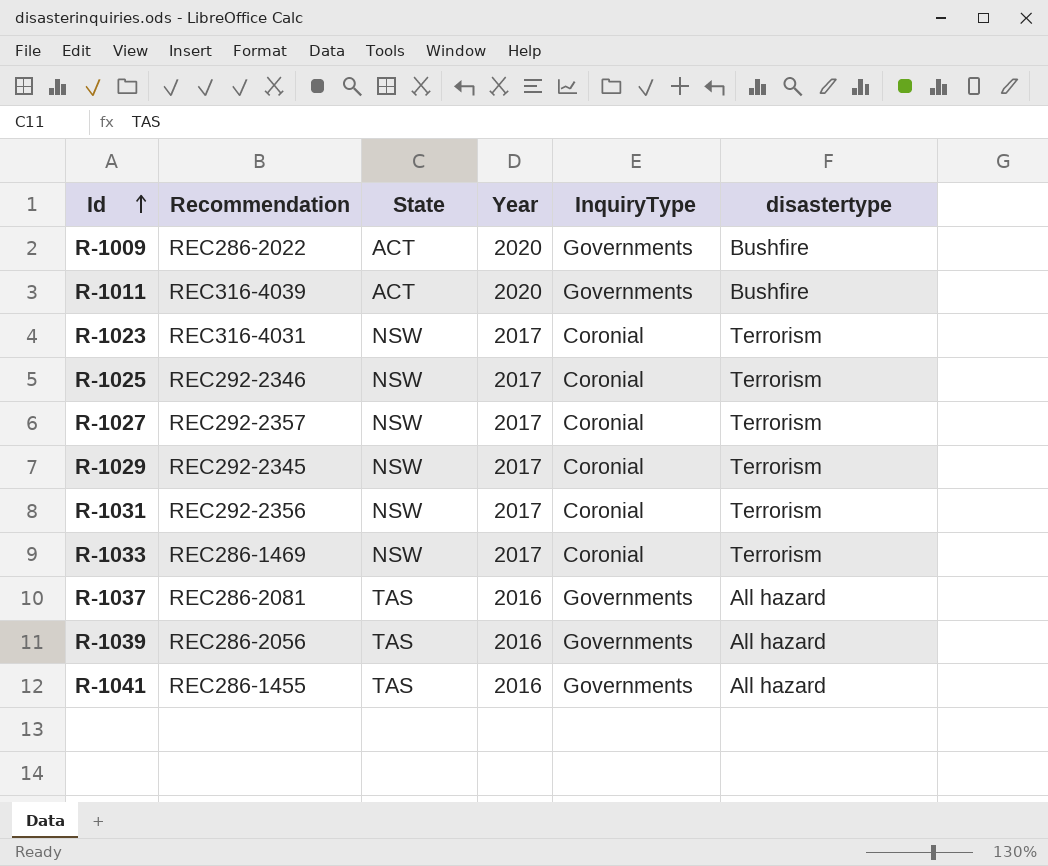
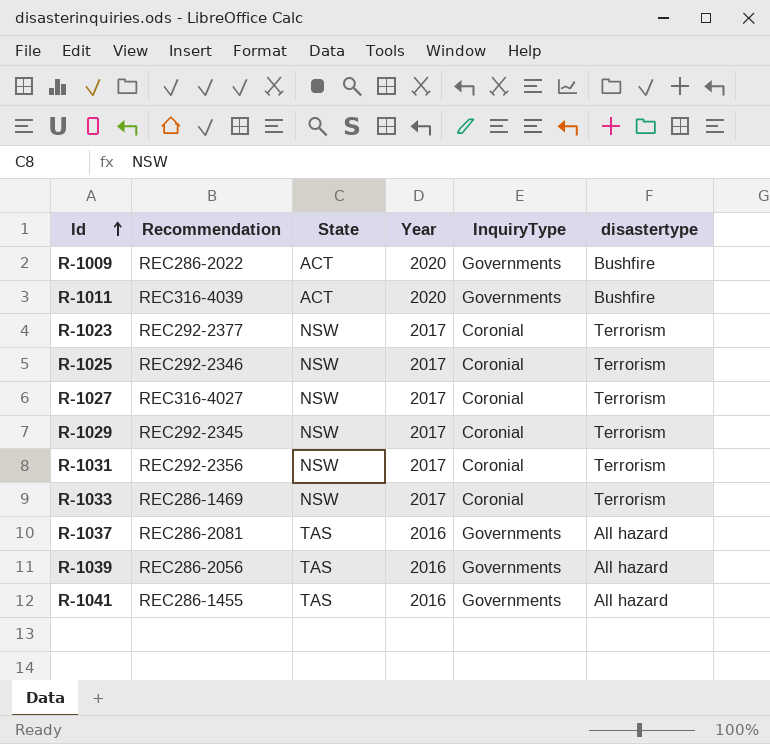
R-1023 | Recommendation: REC316-4031 -> REC292-2377
R-1027 | Recommendation: REC292-2357 -> REC316-4027

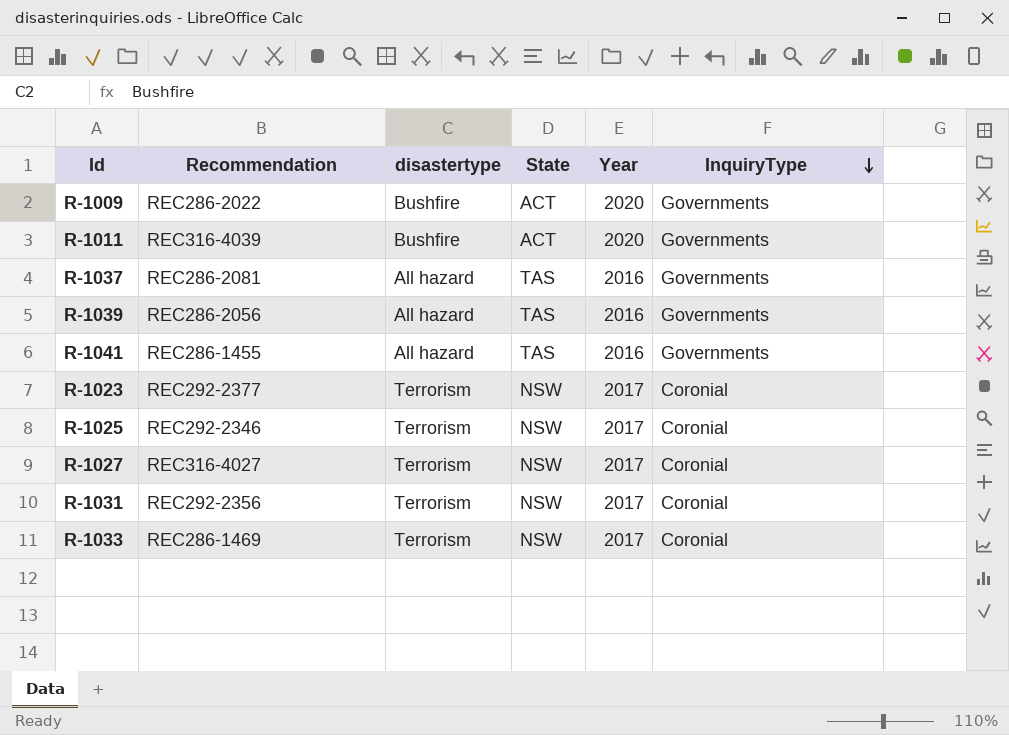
row order: Id ascending -> InquiryType descending
column disastertype | position: 6 -> 3
row R-1029: REC292-2345 | NSW | 2017 | Coronial | Terrorism -> none

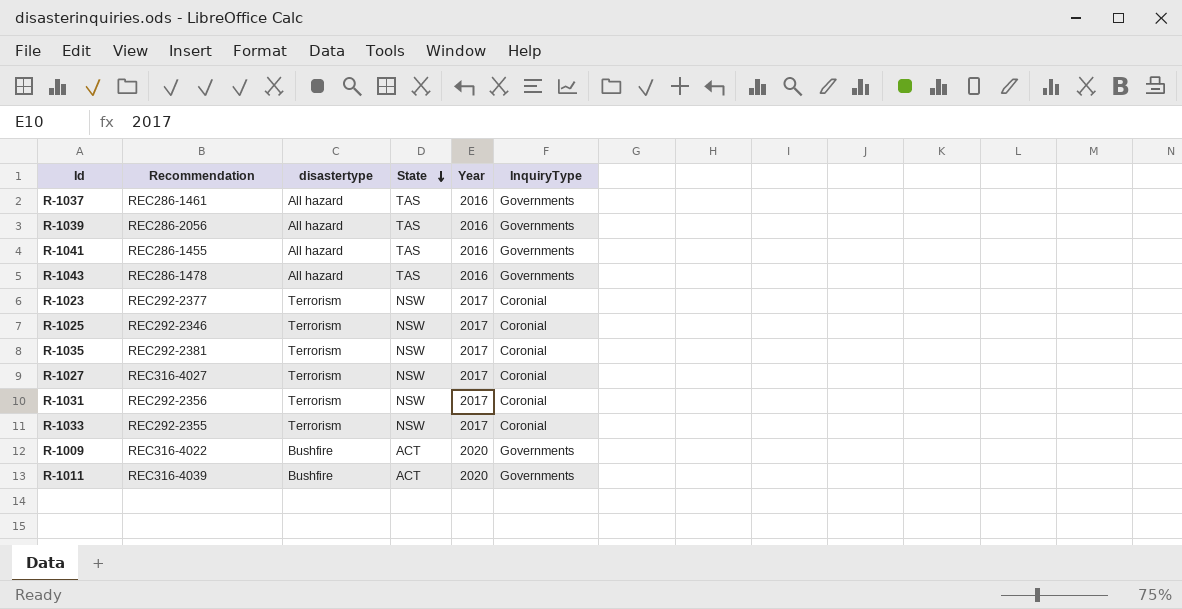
row order: InquiryType descending -> State descending
R-1037 | Recommendation: REC286-2081 -> REC286-1461
row R-1043: none -> REC286-1478 | All hazard | TAS | 2016 | Governments
row R-1035: none -> REC292-2381 | Terrorism | NSW | 2017 | Coronial
R-1033 | Recommendation: REC286-1469 -> REC292-2355
R-1009 | Recommendation: REC286-2022 -> REC316-4022

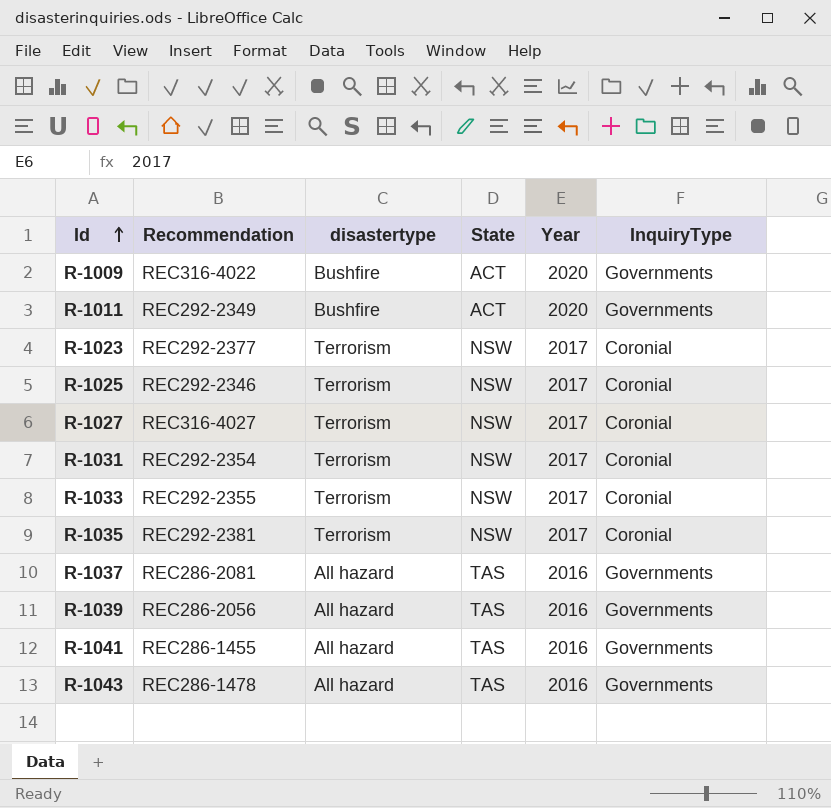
row order: State descending -> Id ascending
R-1011 | Recommendation: REC316-4039 -> REC292-2349
R-1031 | Recommendation: REC292-2356 -> REC292-2354
R-1037 | Recommendation: REC286-1461 -> REC286-2081

